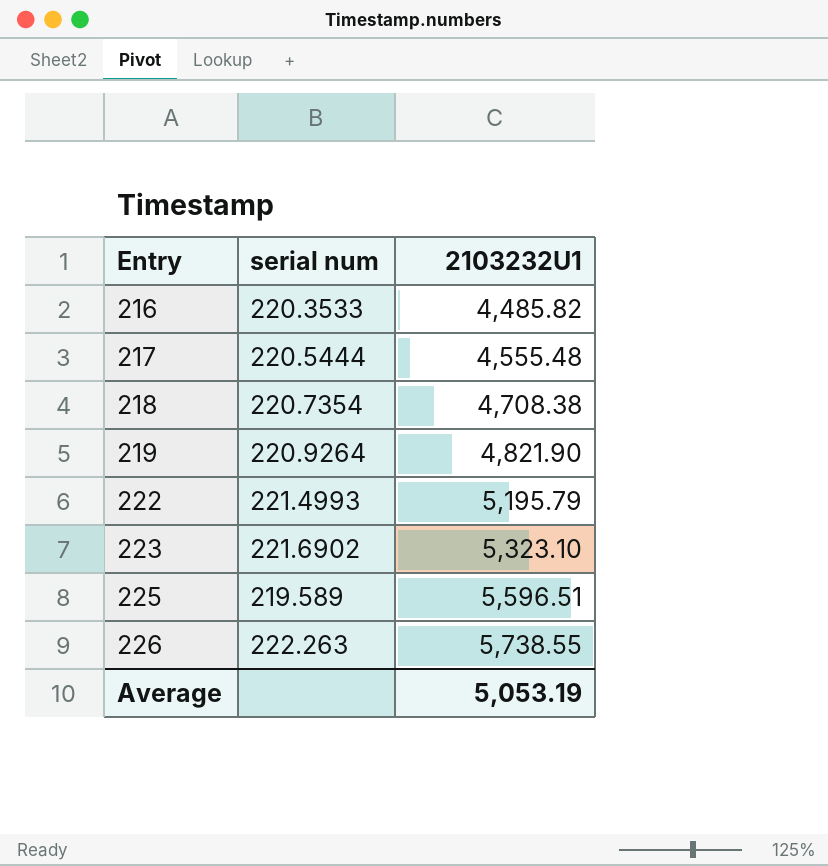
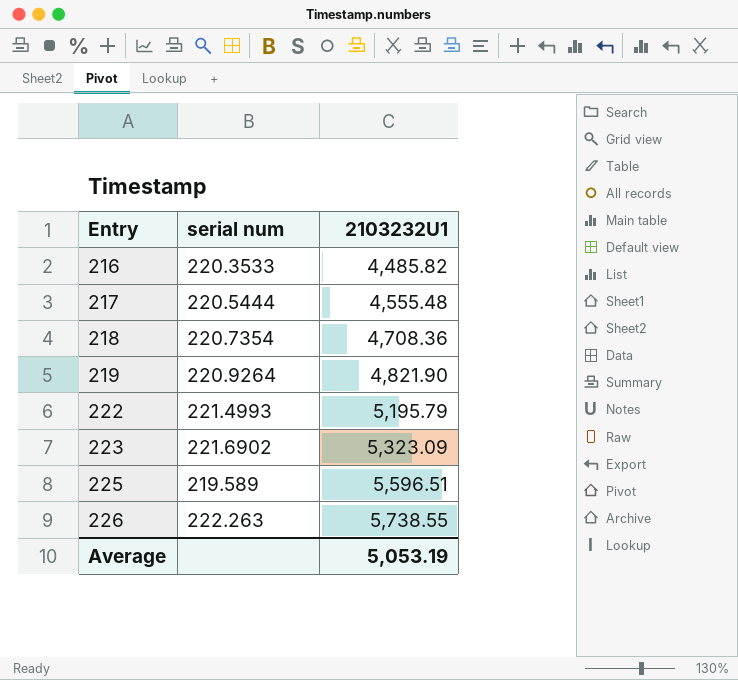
218 | 2103232U1: 4,708.38 -> 4,708.36
223 | 2103232U1: 5,323.10 -> 5,323.09

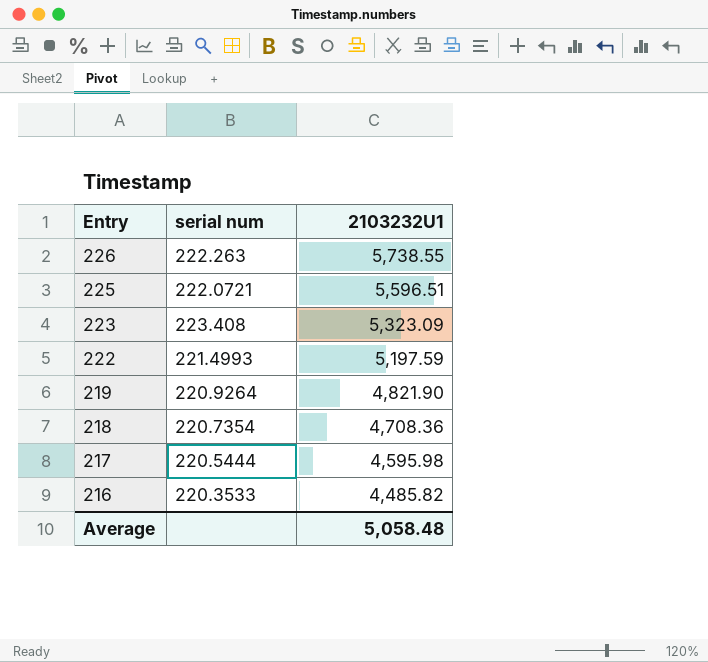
row order: Entry ascending -> Entry descending
225 | serial num: 219.589 -> 222.0721
223 | serial num: 221.6902 -> 223.408
222 | 2103232U1: 5,195.79 -> 5,197.59
217 | 2103232U1: 4,555.48 -> 4,595.98
Average | 2103232U1: 5,053.19 -> 5,058.48

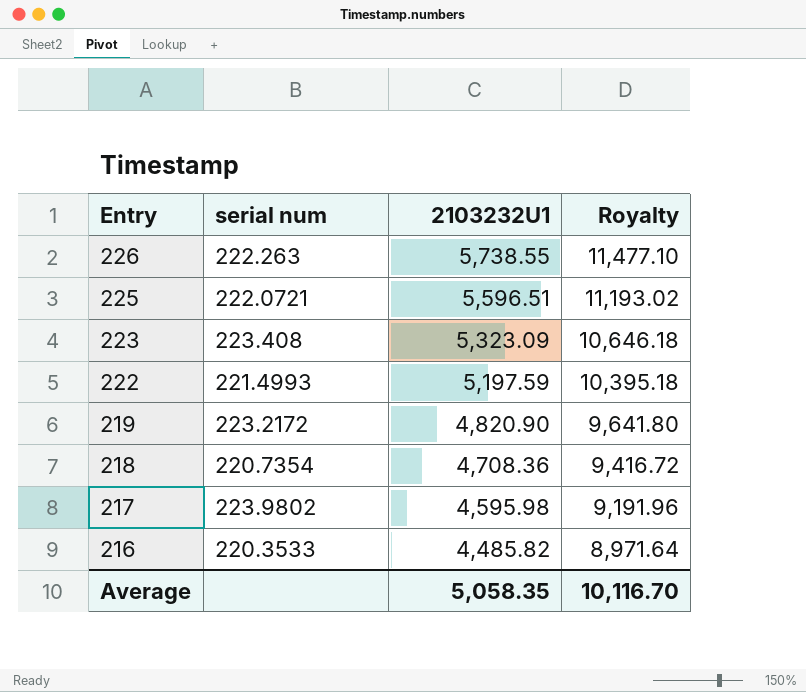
column Royalty | formula: none -> [2103232U1] * 2
219 | serial num: 220.9264 -> 223.2172
219 | 2103232U1: 4,821.90 -> 4,820.90
217 | serial num: 220.5444 -> 223.9802
Average | 2103232U1: 5,058.48 -> 5,058.35

